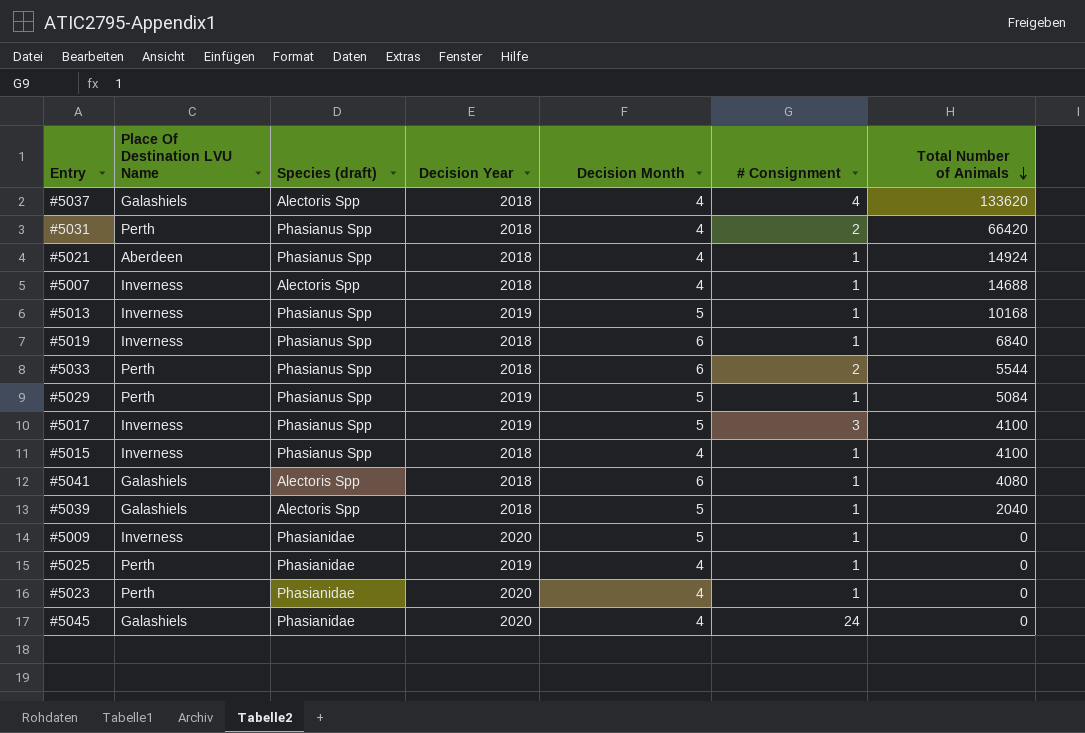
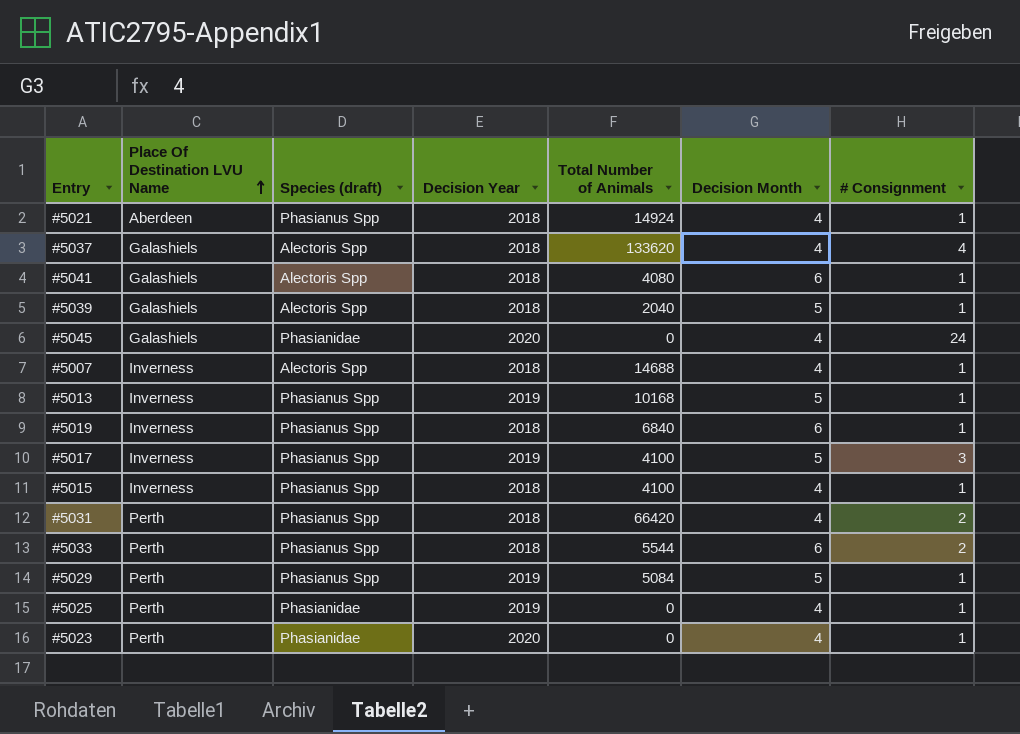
row order: Total Number of Animals descending -> Place Of Destination LVU Name ascending
column Total Number of Animals | position: 7 -> 5
row #5009: Inverness | Phasianidae | 2020 | 5 | 1 | 0 -> none

